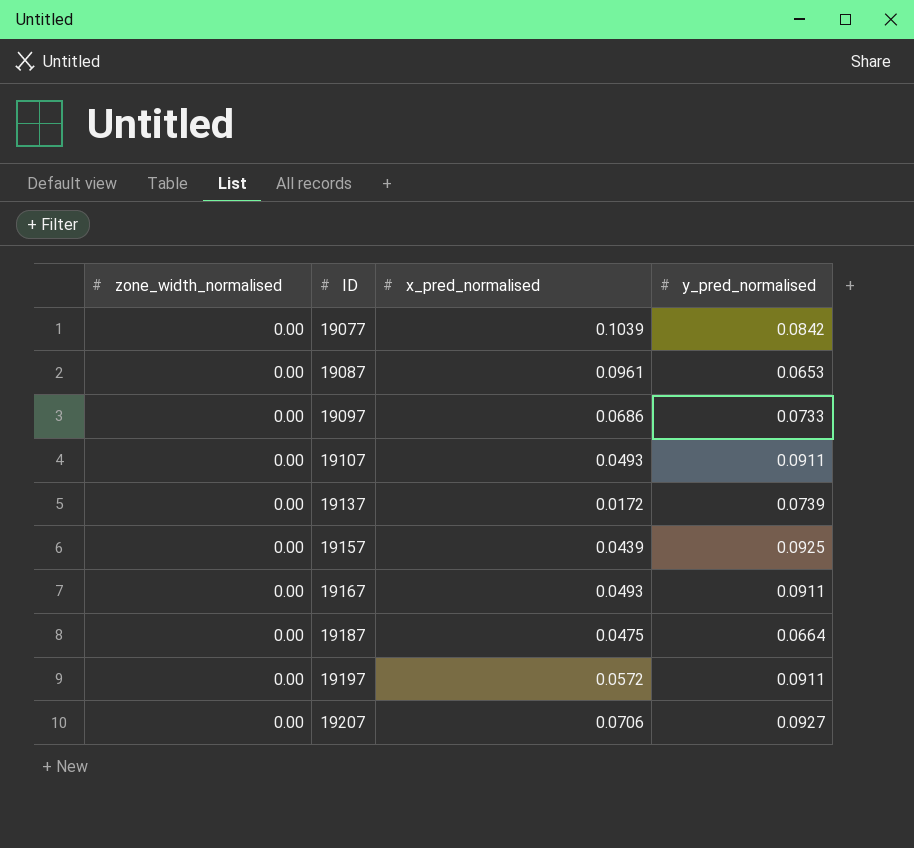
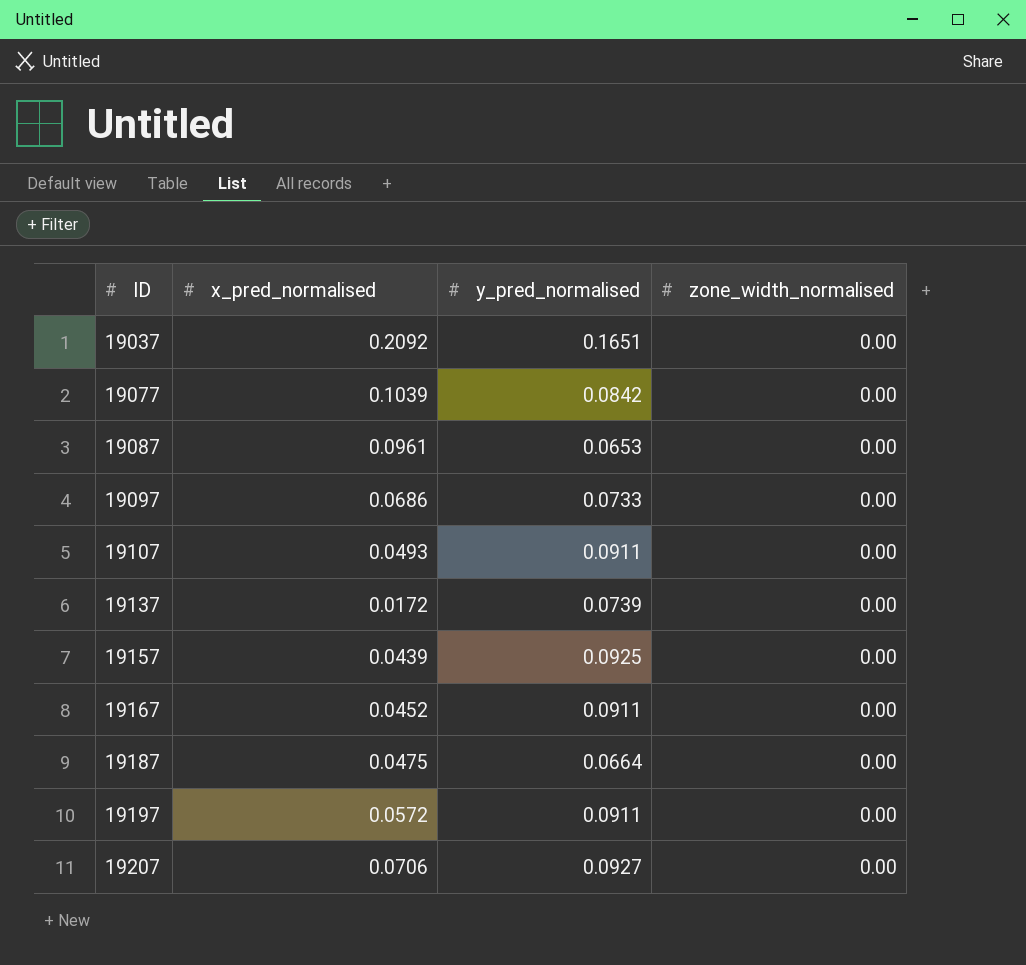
column zone_width_normalised | position: 1 -> 4
row 19037: none -> 0.2092 | 0.1651 | 0.00
19167 | x_pred_normalised: 0.0493 -> 0.0452

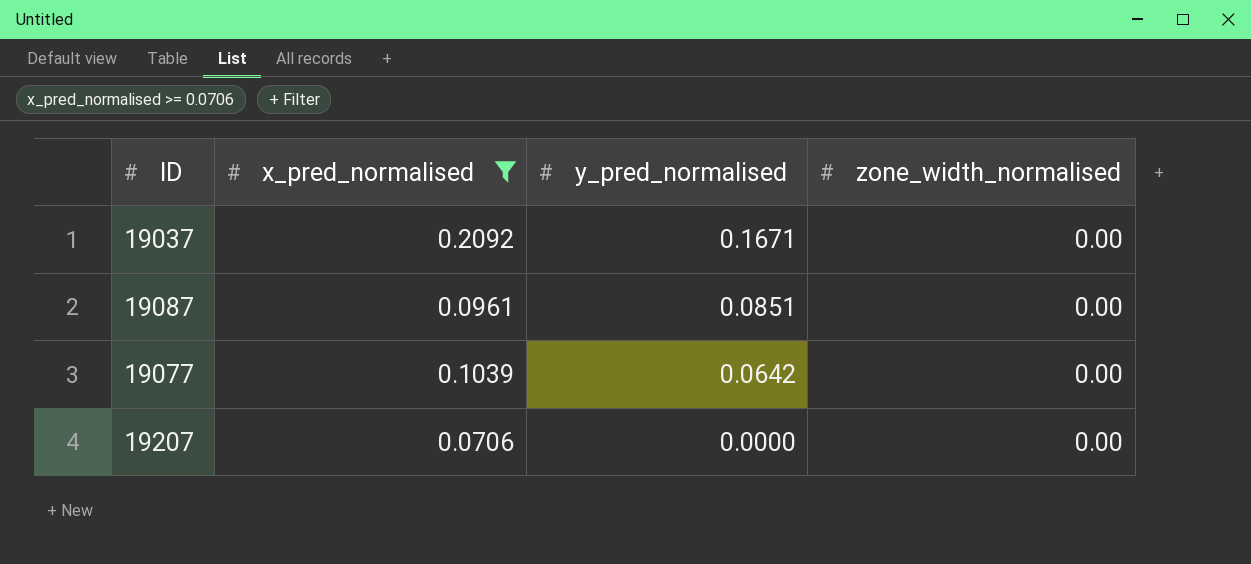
filter: none -> x_pred_normalised >= 0.0706
row order: ID ascending -> y_pred_normalised descending
19037 | y_pred_normalised: 0.1651 -> 0.1671
19087 | y_pred_normalised: 0.0653 -> 0.0851
19077 | y_pred_normalised: 0.0842 -> 0.0642
19207 | y_pred_normalised: 0.0927 -> 0.0000

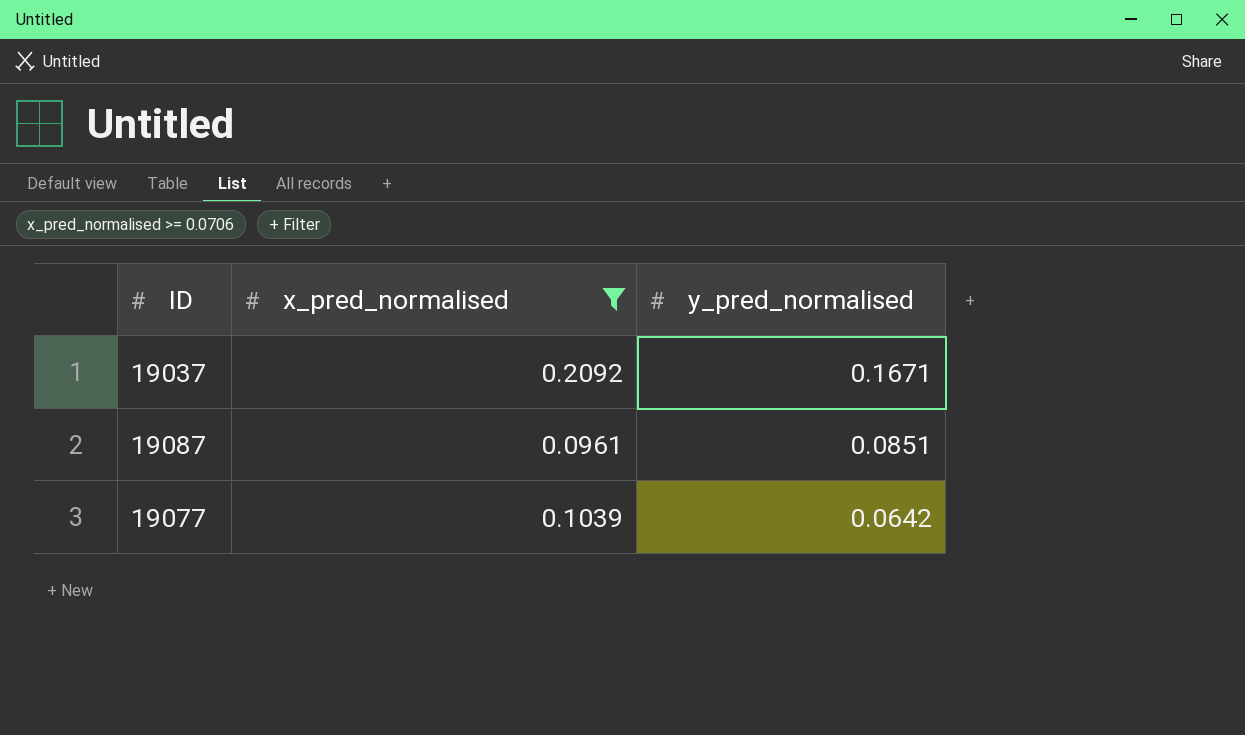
column zone_width_normalised | position: 4 -> none
row 19207: 0.0706 | 0.0000 | 0.00 -> none

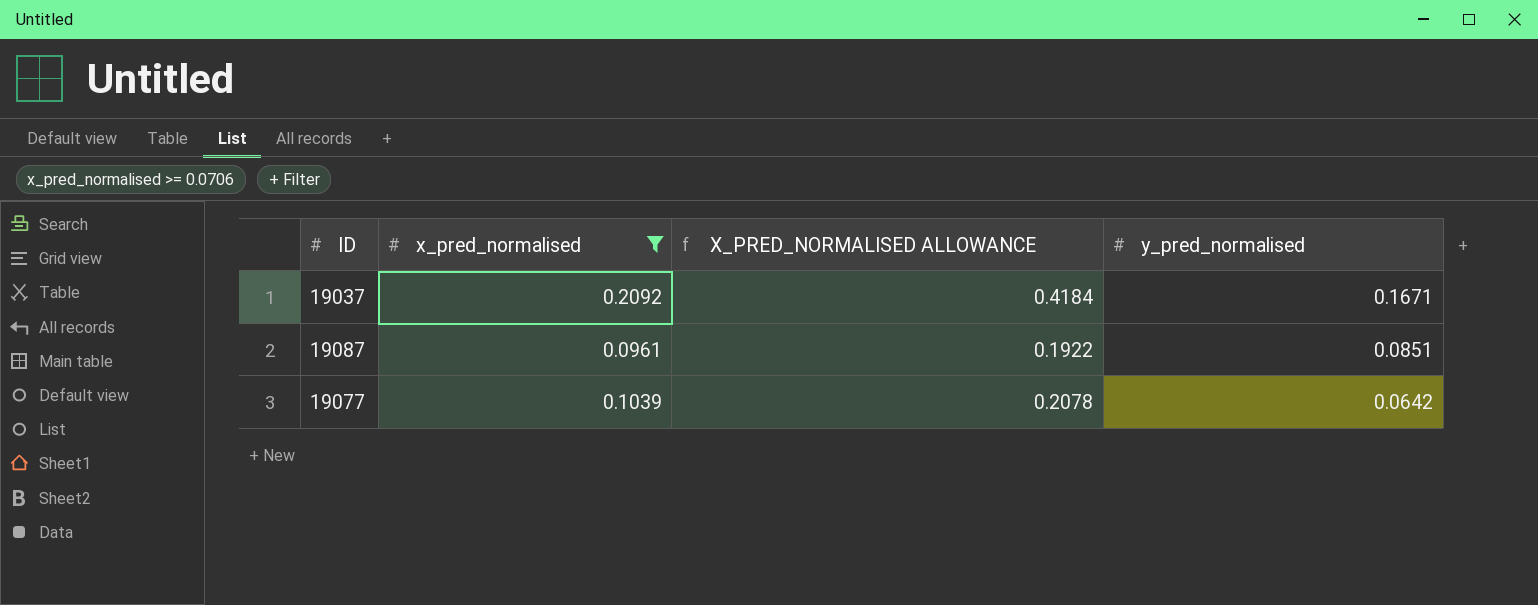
column X_PRED_NORMALISED ALLOWANCE | formula: none -> [x_pred_normalised] * 2

